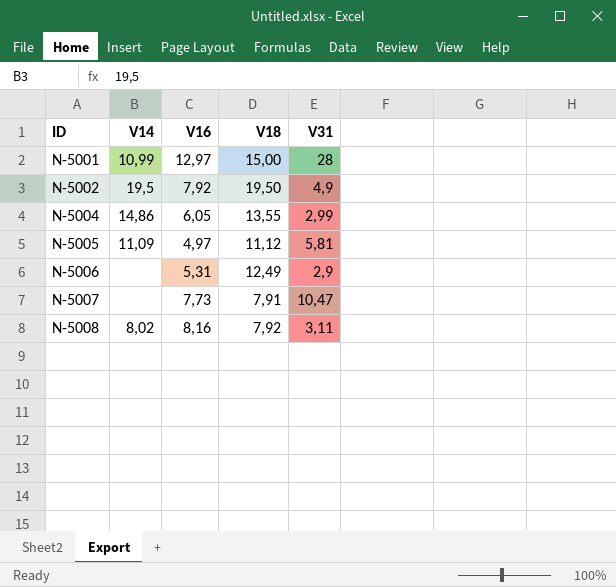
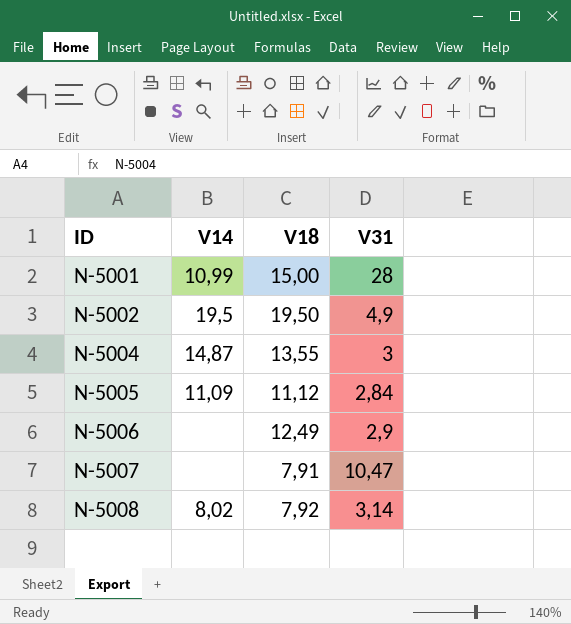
column V16 | position: 3 -> none
N-5004 | V14: 14,86 -> 14,87
N-5004 | V31: 2,99 -> 3
N-5005 | V31: 5,81 -> 2,84
N-5008 | V31: 3,11 -> 3,14

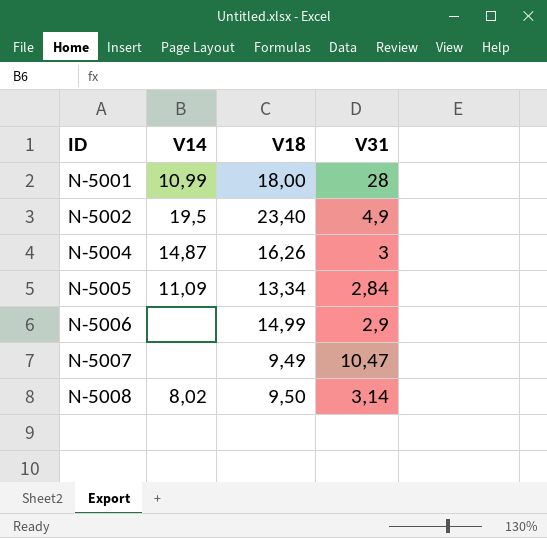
N-5001 | V18: 15,00 -> 18,00
N-5002 | V18: 19,50 -> 23,40
N-5004 | V18: 13,55 -> 16,26
N-5005 | V18: 11,12 -> 13,34
N-5006 | V18: 12,49 -> 14,99
N-5007 | V18: 7,91 -> 9,49
N-5008 | V18: 7,92 -> 9,50

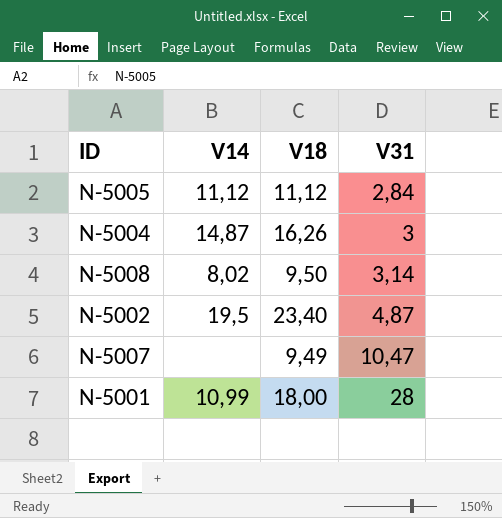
row order: ID ascending -> V31 ascending
row N-5006: none | 14,99 | 2,9 -> none
N-5005 | V14: 11,09 -> 11,12
N-5005 | V18: 13,34 -> 11,12
N-5002 | V31: 4,9 -> 4,87

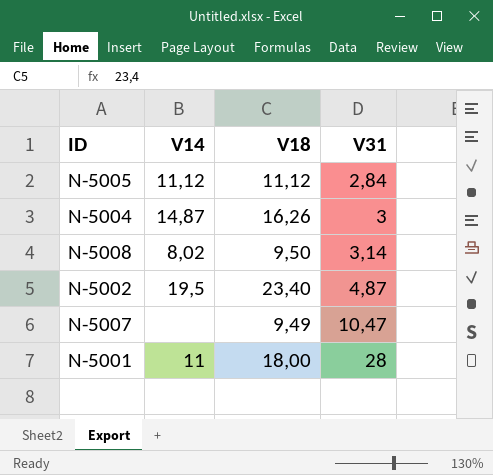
N-5001 | V14: 10,99 -> 11

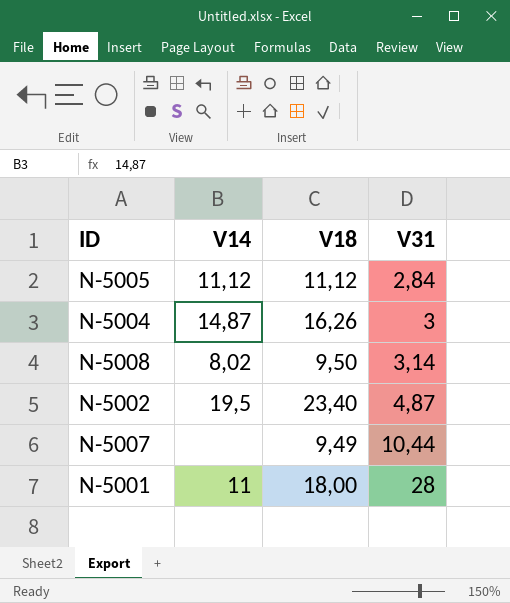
N-5007 | V31: 10,47 -> 10,44

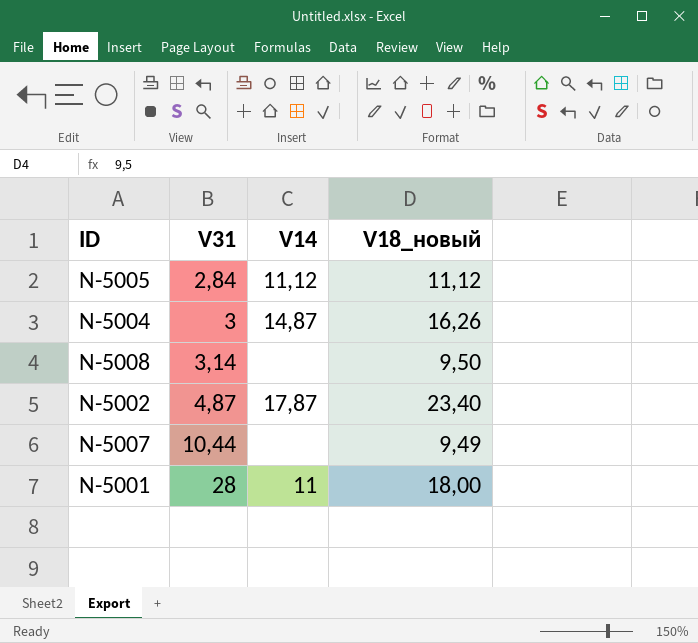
column V31 | position: 4 -> 2
column name: V18 -> V18_новый
N-5008 | V14: 8,02 -> none
N-5002 | V14: 19,5 -> 17,87

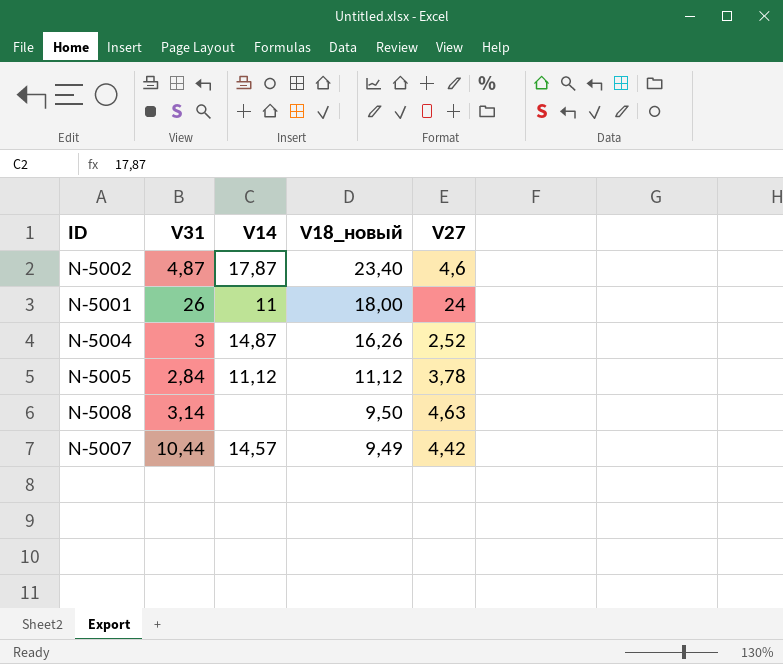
row order: V31 ascending -> V18_новый descending
column V27 | position: none -> 5
N-5001 | V31: 28 -> 26
N-5007 | V14: none -> 14,57

